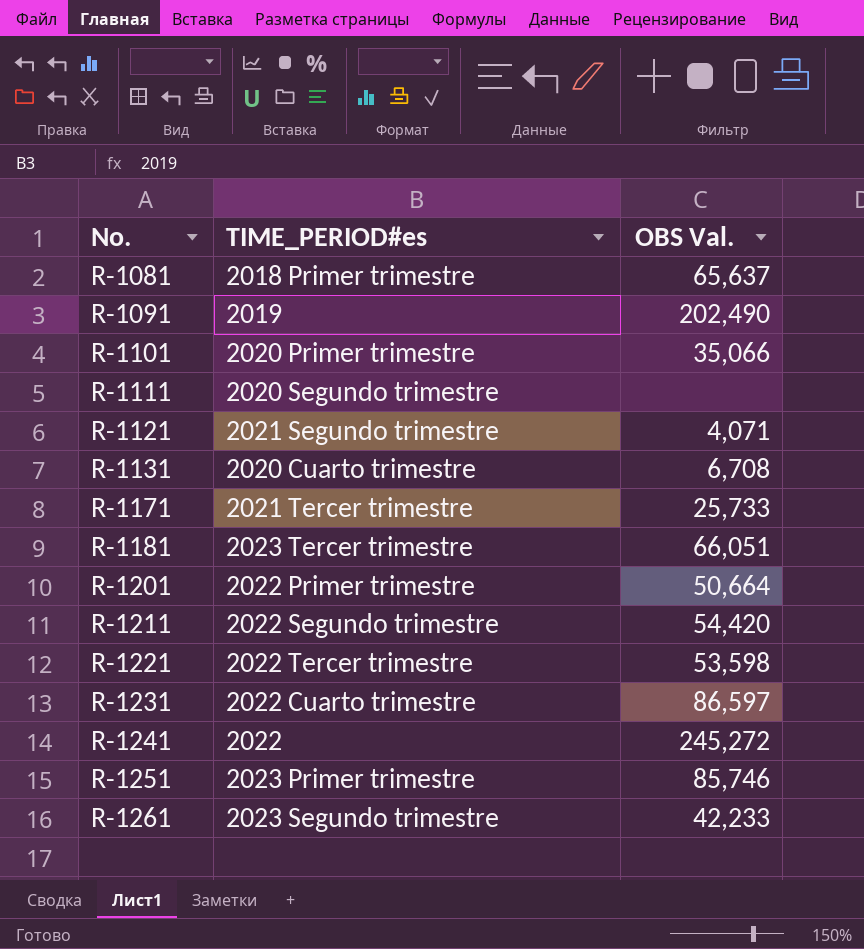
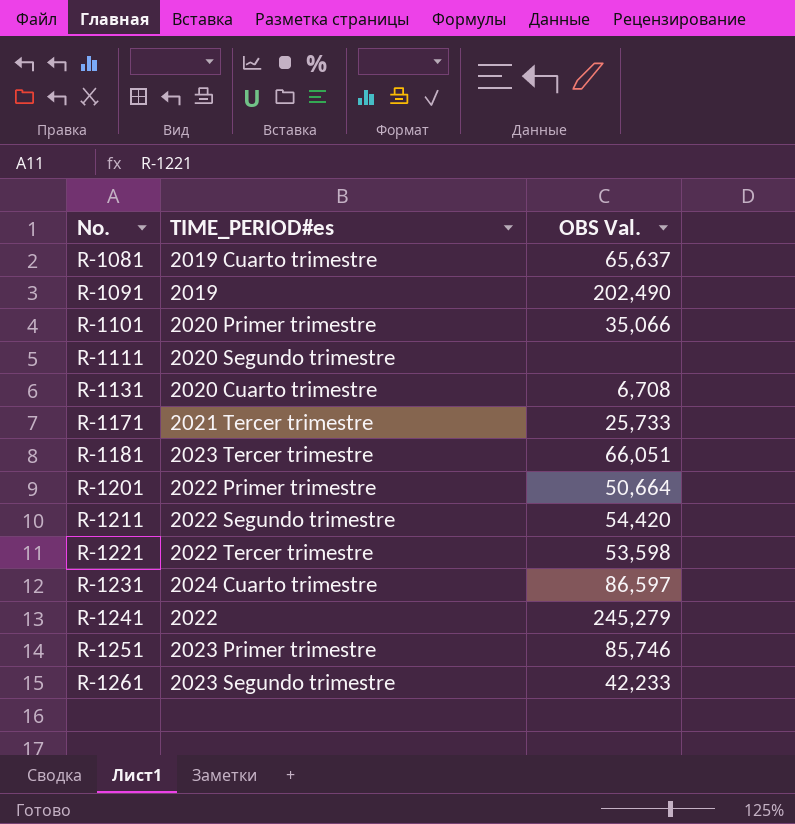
row R-1121: 2021 Segundo trimestre | 4,071 -> none
R-1081 | TIME_PERIOD#es: 2018 Primer trimestre -> 2019 Cuarto trimestre
R-1231 | TIME_PERIOD#es: 2022 Cuarto trimestre -> 2024 Cuarto trimestre
R-1241 | OBS Val.: 245,272 -> 245,279

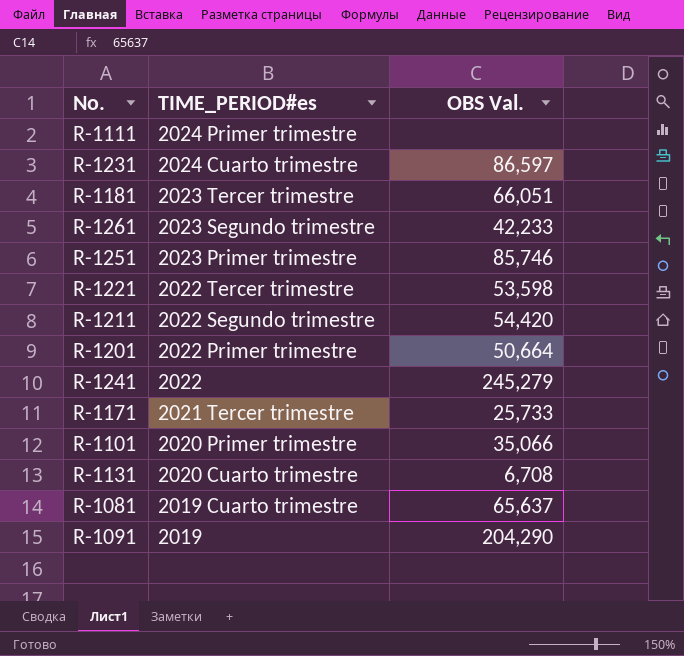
row order: No. ascending -> TIME_PERIOD#es descending
R-1111 | TIME_PERIOD#es: 2020 Segundo trimestre -> 2024 Primer trimestre
R-1091 | OBS Val.: 202,490 -> 204,290

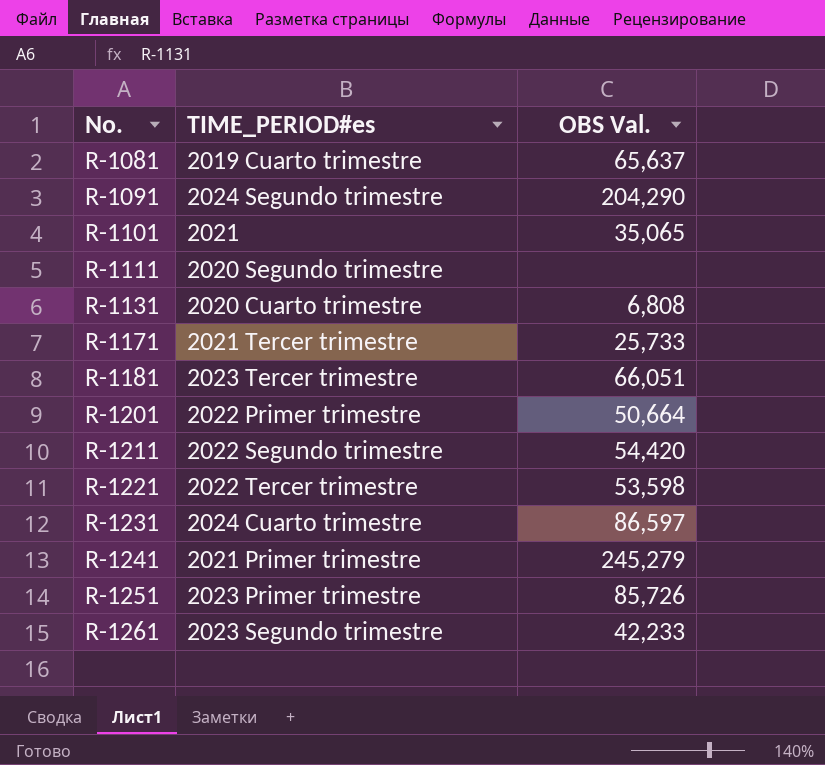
row order: TIME_PERIOD#es descending -> No. ascending
R-1091 | TIME_PERIOD#es: 2019 -> 2024 Segundo trimestre
R-1101 | TIME_PERIOD#es: 2020 Primer trimestre -> 2021
R-1101 | OBS Val.: 35,066 -> 35,065
R-1111 | TIME_PERIOD#es: 2024 Primer trimestre -> 2020 Segundo trimestre
R-1131 | OBS Val.: 6,708 -> 6,808
R-1241 | TIME_PERIOD#es: 2022 -> 2021 Primer trimestre
R-1251 | OBS Val.: 85,746 -> 85,726

